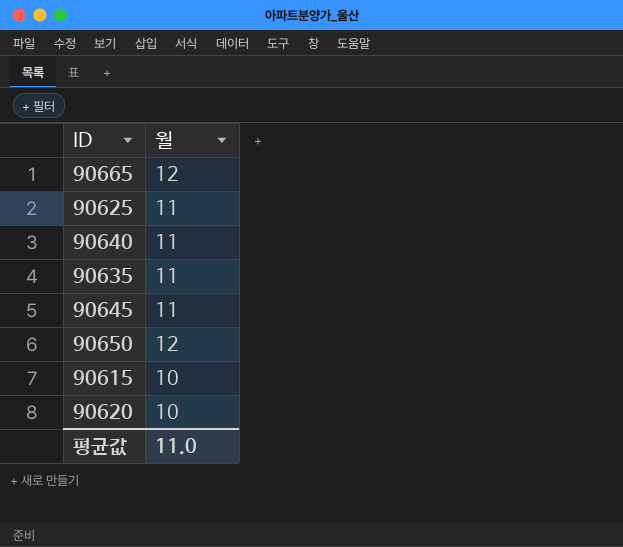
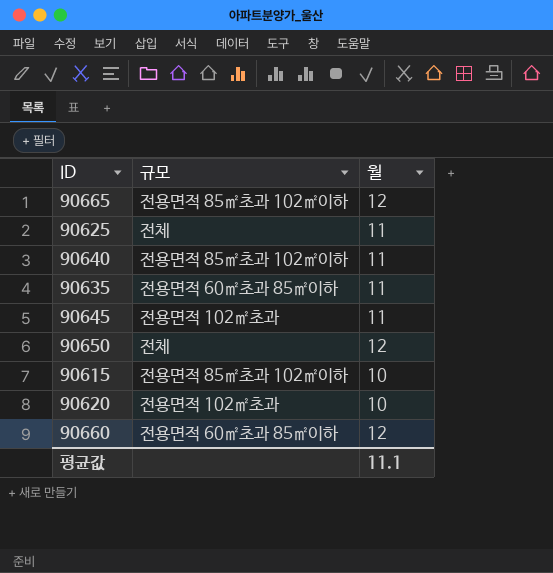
column 규모 | position: none -> 2
row 90660: none -> 전용면적 60㎡초과 85㎡이하 | 12
평균값 | 월: 11.0 -> 11.1

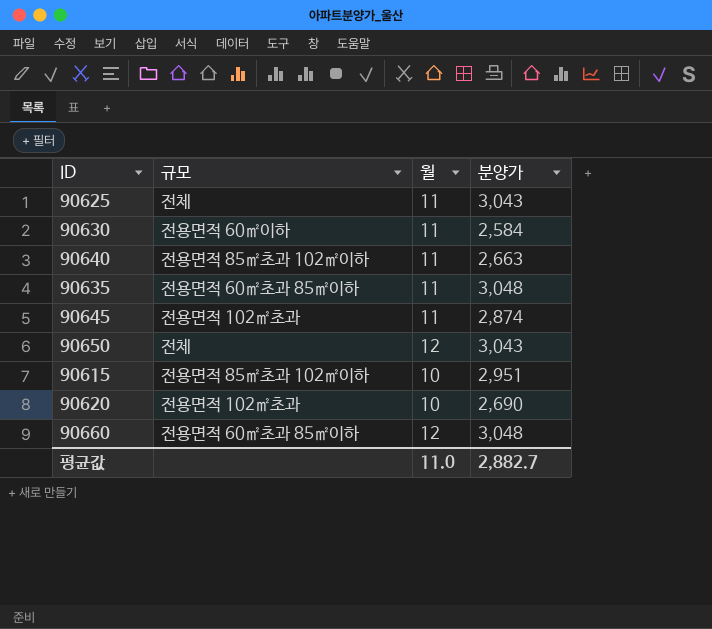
column 분양가 | position: none -> 4
row 90665: 전용면적 85㎡초과 102㎡이하 | 12 -> none
row 90630: none -> 전용면적 60㎡이하 | 11 | 2,584
평균값 | 월: 11.1 -> 11.0

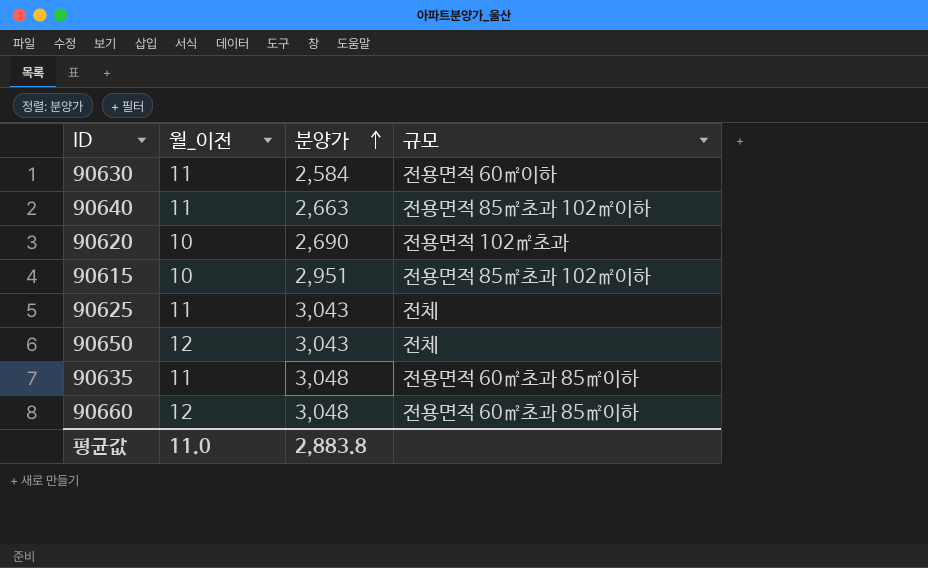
row order: none -> 분양가 ascending
column name: 월 -> 월_이전
column 규모 | position: 2 -> 4
row 90645: 전용면적 102㎡초과 | 11 | 2,874 -> none
평균값 | 분양가: 2,882.7 -> 2,883.8

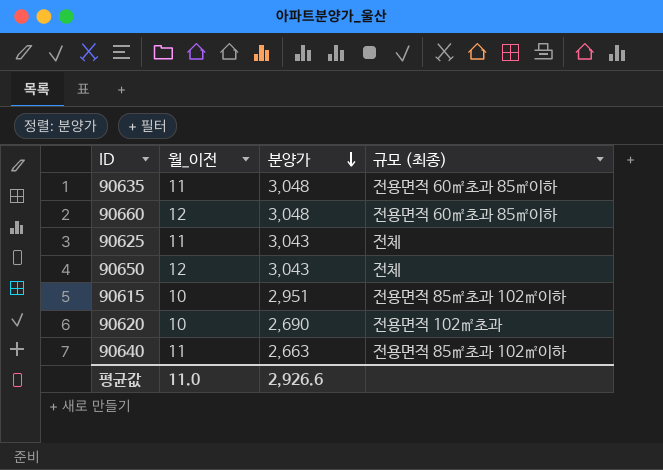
row order: 분양가 ascending -> 분양가 descending
column name: 규모 -> 규모 (최종)
row 90630: 11 | 2,584 | 전용면적 60㎡이하 -> none
평균값 | 분양가: 2,883.8 -> 2,926.6

